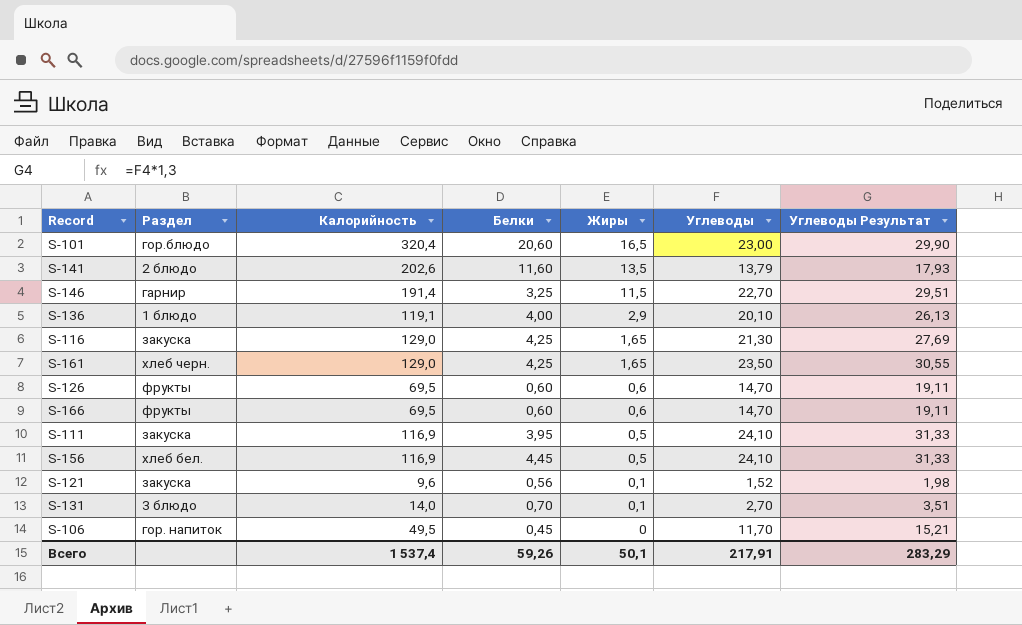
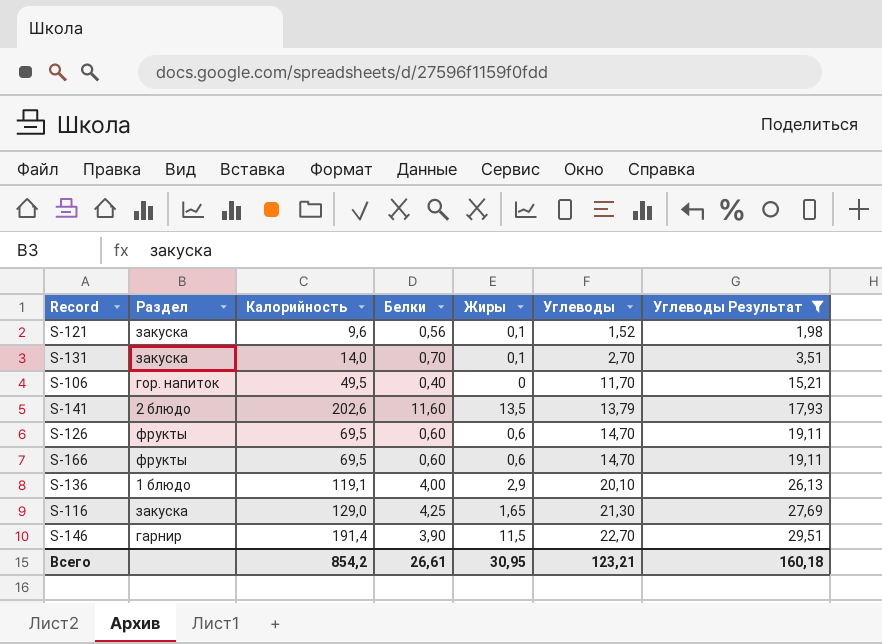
filter: none -> Углеводы Результат <= 29,51
row order: Жиры descending -> Углеводы ascending
S-131 | Раздел: 3 блюдо -> закуска
S-106 | Белки: 0,45 -> 0,40
S-146 | Белки: 3,25 -> 3,90
Всего | Калорийность: 1 537,4 -> 854,2
Всего | Белки: 59,26 -> 26,61
Всего | Жиры: 50,1 -> 30,95
Всего | Углеводы: 217,91 -> 123,21
Всего | Углеводы Результат: 283,29 -> 160,18

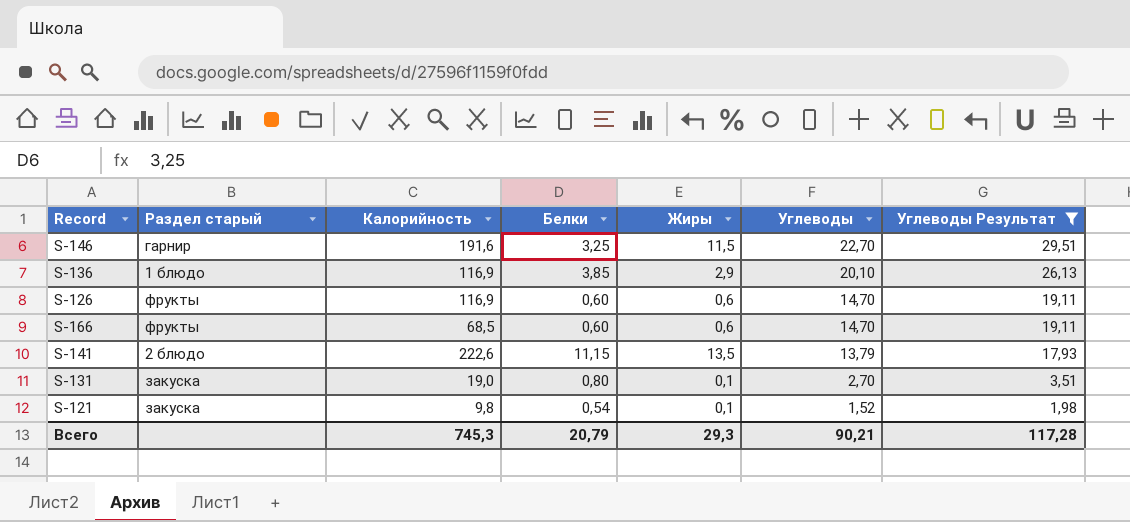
row order: Углеводы ascending -> Углеводы descending
column name: Раздел -> Раздел старый
row S-106: гор. напиток | 49,5 | 0,40 | 0 | 11,70 | 15,21 -> none
row S-116: закуска | 129,0 | 4,25 | 1,65 | 21,30 | 27,69 -> none
S-146 | Калорийность: 191,4 -> 191,6
S-146 | Белки: 3,90 -> 3,25
S-136 | Калорийность: 119,1 -> 116,9
S-136 | Белки: 4,00 -> 3,85
S-126 | Калорийность: 69,5 -> 116,9
S-166 | Калорийность: 69,5 -> 68,5
S-141 | Калорийность: 202,6 -> 222,6
S-141 | Белки: 11,60 -> 11,15
S-131 | Калорийность: 14,0 -> 19,0
S-131 | Белки: 0,70 -> 0,80
S-121 | Калорийность: 9,6 -> 9,8
S-121 | Белки: 0,56 -> 0,54
Всего | Калорийность: 854,2 -> 745,3
Всего | Белки: 26,61 -> 20,79
Всего | Жиры: 30,95 -> 29,3
Всего | Углеводы: 123,21 -> 90,21
Всего | Углеводы Результат: 160,18 -> 117,28

